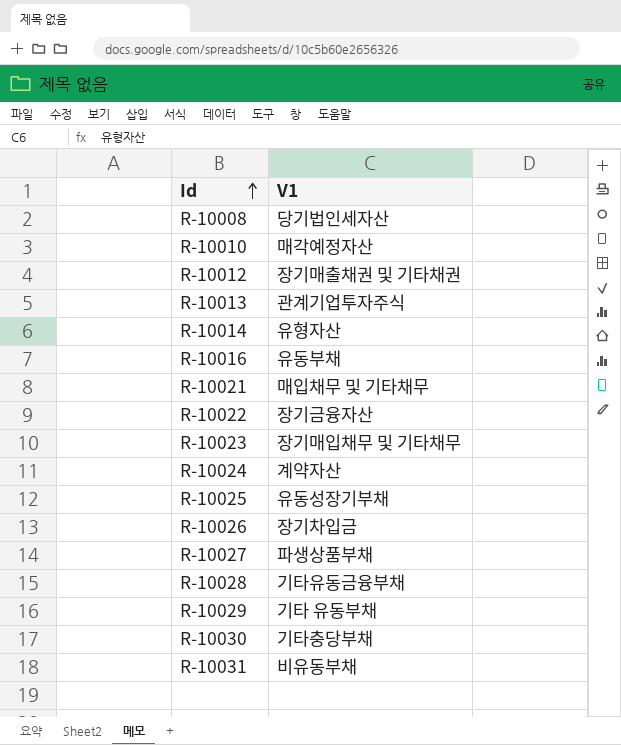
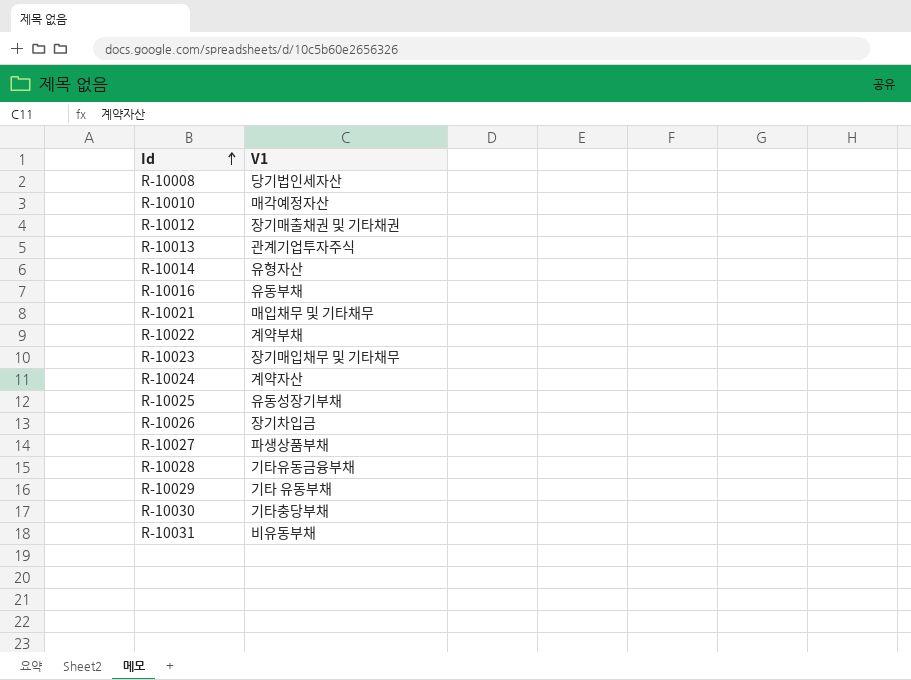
R-10022 | V1: 장기금융자산 -> 계약부채

